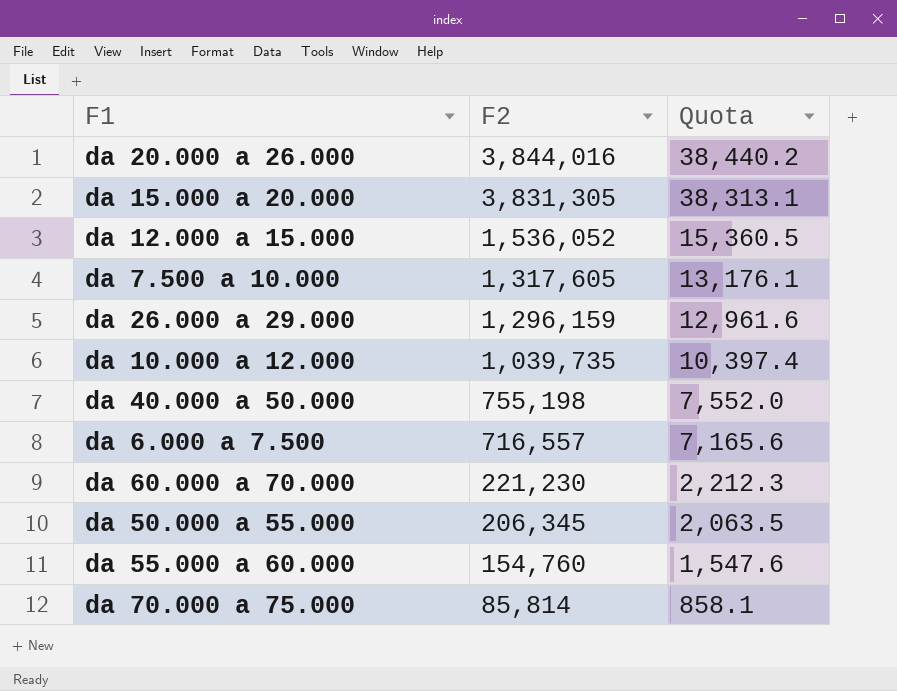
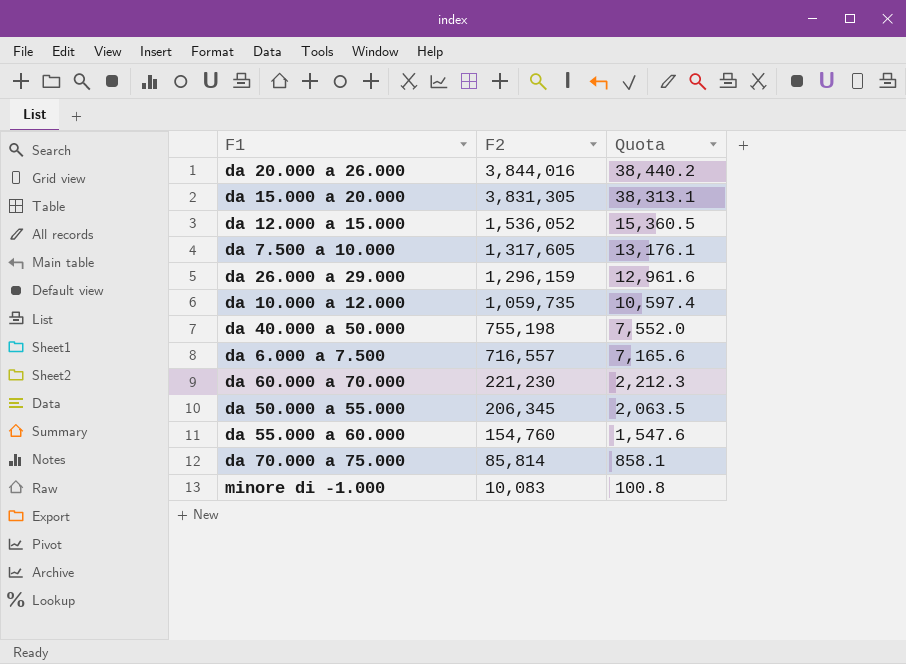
da 10.000 a 12.000 | F2: 1,039,735 -> 1,059,735
da 10.000 a 12.000 | Quota: 10,397.4 -> 10,597.4
row minore di -1.000: none -> 10,083 | 100.8

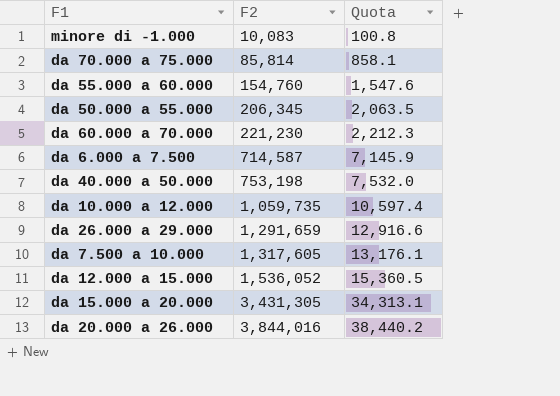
row order: F2 descending -> F2 ascending
da 6.000 a 7.500 | F2: 716,557 -> 714,587
da 6.000 a 7.500 | Quota: 7,165.6 -> 7,145.9
da 40.000 a 50.000 | F2: 755,198 -> 753,198
da 40.000 a 50.000 | Quota: 7,552.0 -> 7,532.0
da 26.000 a 29.000 | F2: 1,296,159 -> 1,291,659
da 26.000 a 29.000 | Quota: 12,961.6 -> 12,916.6
da 15.000 a 20.000 | F2: 3,831,305 -> 3,431,305
da 15.000 a 20.000 | Quota: 38,313.1 -> 34,313.1

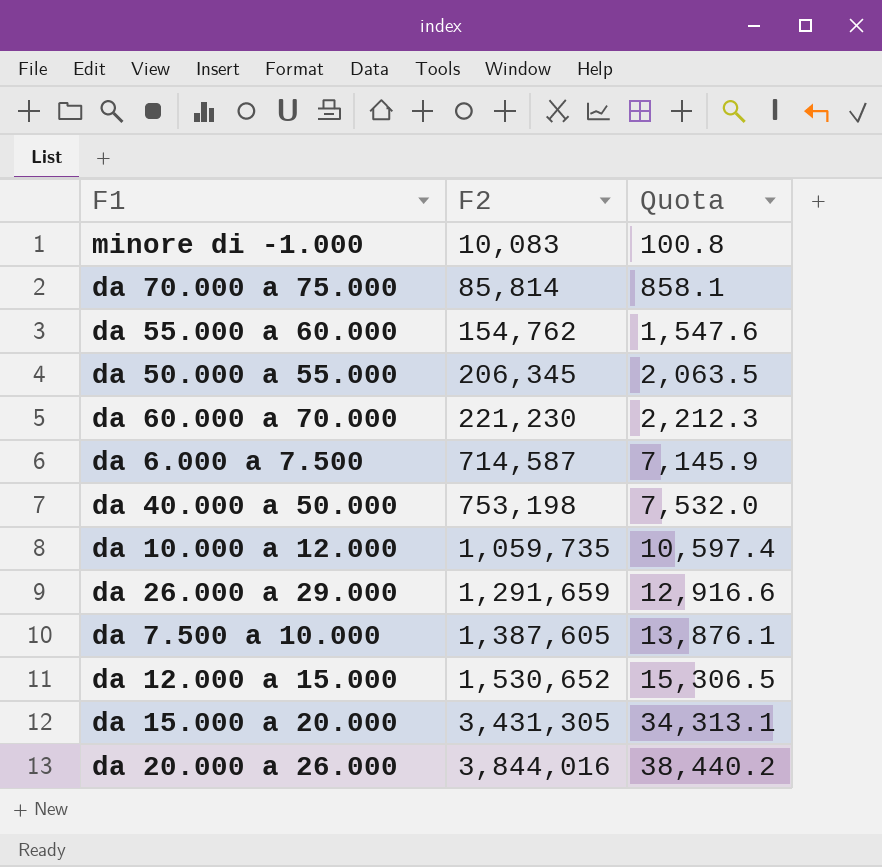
da 55.000 a 60.000 | F2: 154,760 -> 154,762
da 7.500 a 10.000 | F2: 1,317,605 -> 1,387,605
da 7.500 a 10.000 | Quota: 13,176.1 -> 13,876.1
da 12.000 a 15.000 | F2: 1,536,052 -> 1,530,652
da 12.000 a 15.000 | Quota: 15,360.5 -> 15,306.5

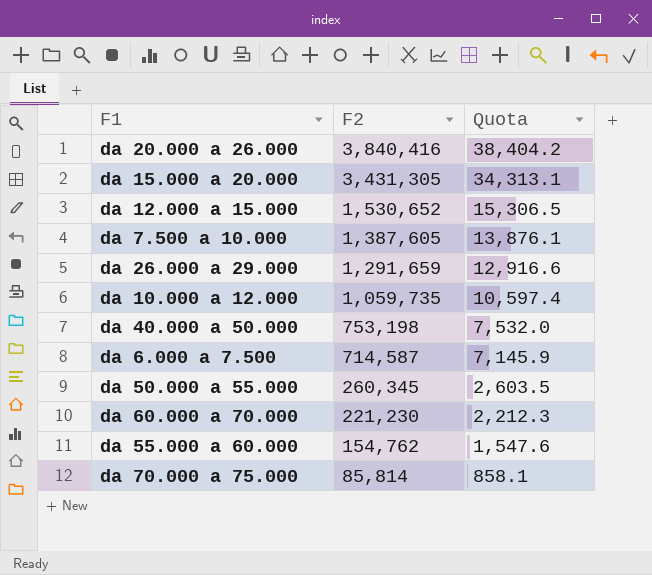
row order: F2 ascending -> F2 descending
row minore di -1.000: 10,083 | 100.8 -> none
da 20.000 a 26.000 | F2: 3,844,016 -> 3,840,416
da 20.000 a 26.000 | Quota: 38,440.2 -> 38,404.2
da 50.000 a 55.000 | F2: 206,345 -> 260,345
da 50.000 a 55.000 | Quota: 2,063.5 -> 2,603.5

